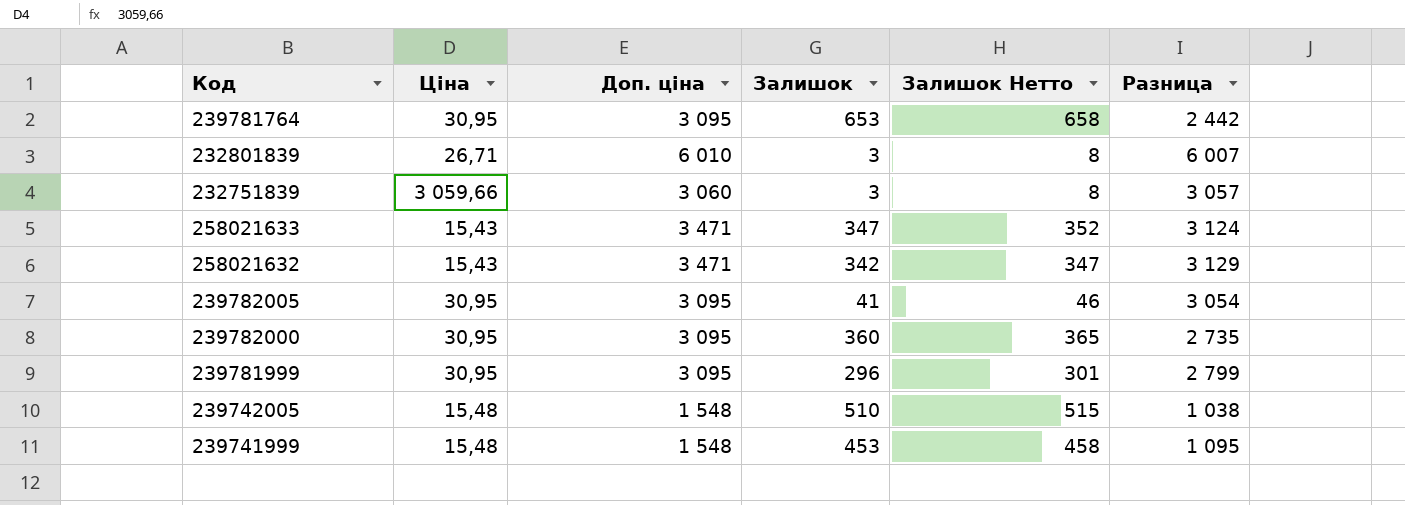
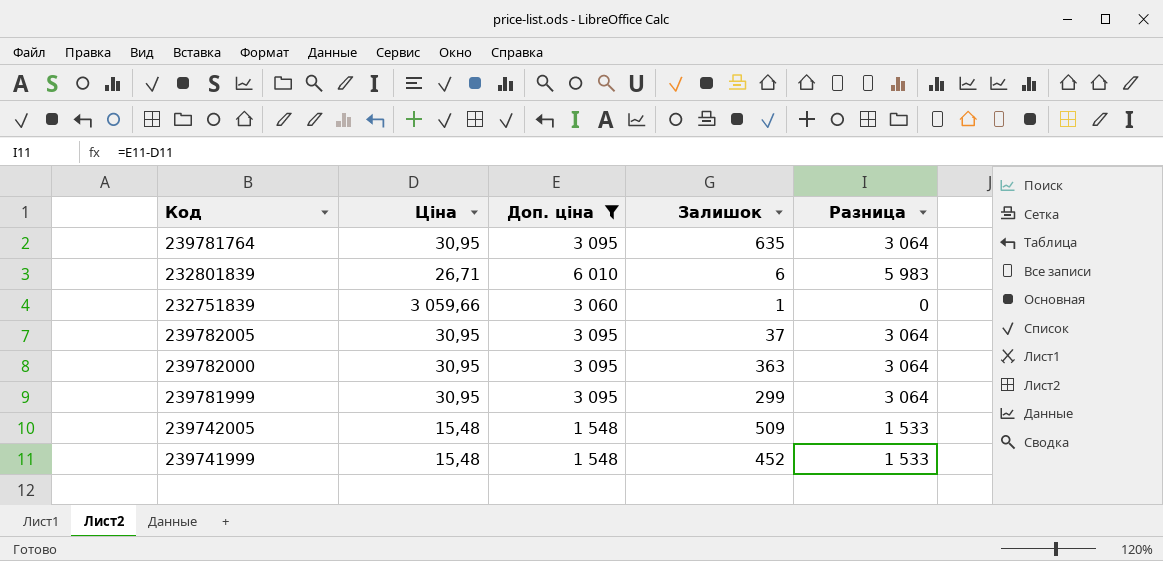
filter: none -> Доп. ціна != 3 471
column Залишок Нетто | formula: [Залишок] + 5 -> none
column Разница | formula: [Доп. ціна] - [Залишок] -> [Доп. ціна] - [Ціна]
239781764 | Залишок: 653 -> 635
232801839 | Залишок: 3 -> 6
232751839 | Залишок: 3 -> 1
239782005 | Залишок: 41 -> 37
239782000 | Залишок: 360 -> 363
239781999 | Залишок: 296 -> 299
239742005 | Залишок: 510 -> 509
239741999 | Залишок: 453 -> 452

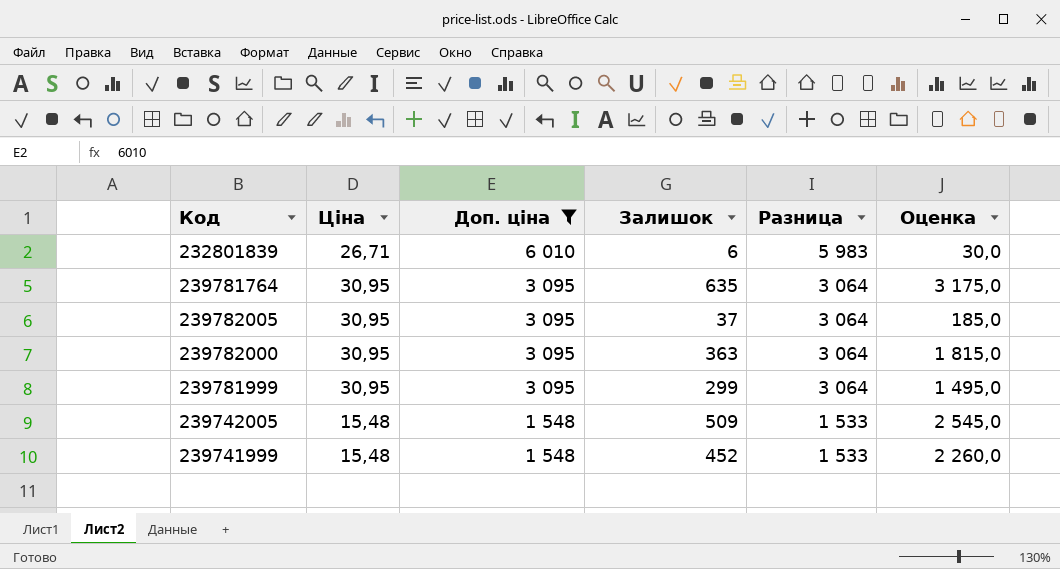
row order: none -> Доп. ціна descending
column Оценка | formula: none -> [Залишок] * 5
row 232751839: 3 059,66 | 3 060 | 1 | 0 -> none

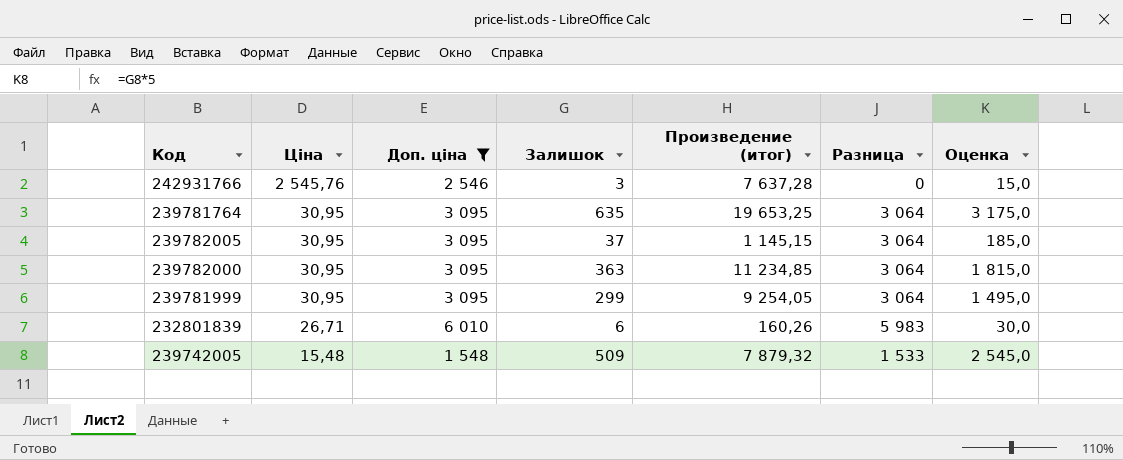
row order: Доп. ціна descending -> Ціна descending
column Произведение (итог) | formula: none -> [Ціна] * [Залишок]
row 239741999: 15,48 | 1 548 | 452 | 1 533 | 2 260,0 -> none
row 242931766: none -> 2 545,76 | 2 546 | 3 | 7 637,28 | 0 | 15,0

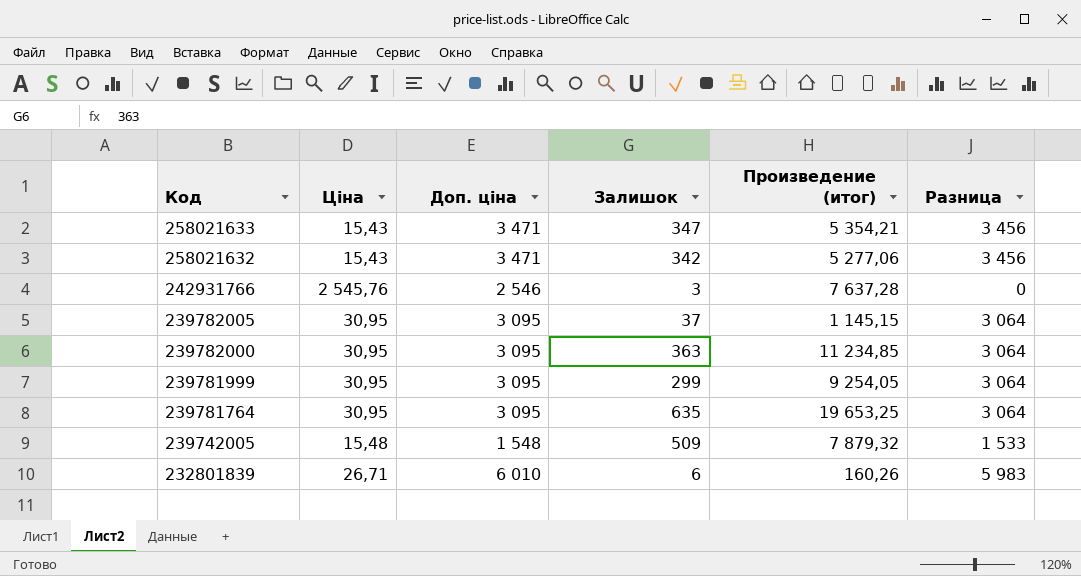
filter: Доп. ціна != 3 471 -> none
row order: Ціна descending -> Код descending
column Оценка | formula: [Залишок] * 5 -> none

